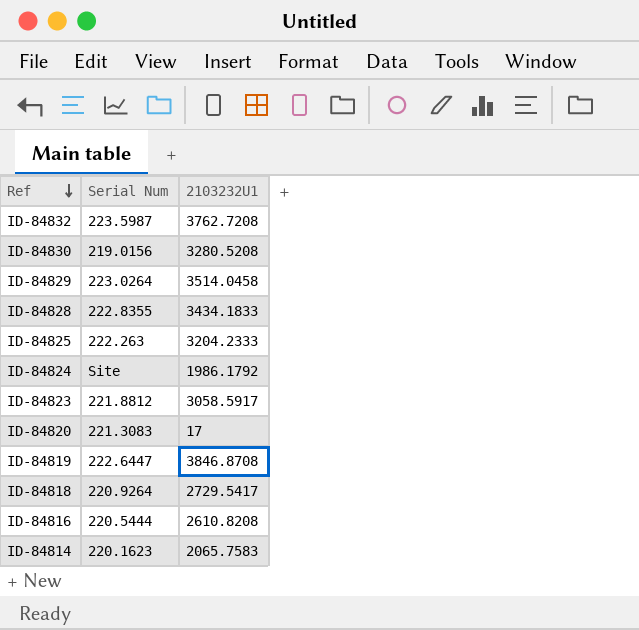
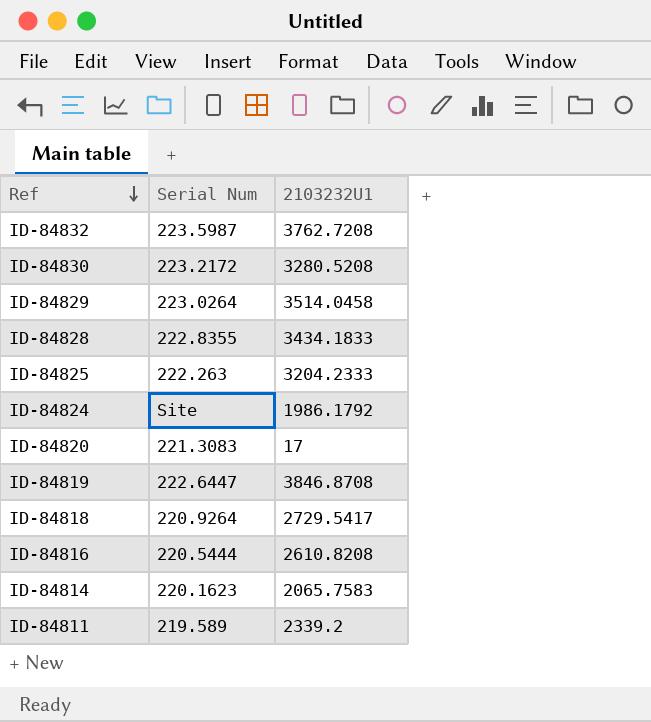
row ID-84823: 221.8812 | 3058.5917 -> none
ID-84830 | Serial Num: 219.0156 -> 223.2172
row ID-84811: none -> 219.589 | 2339.2

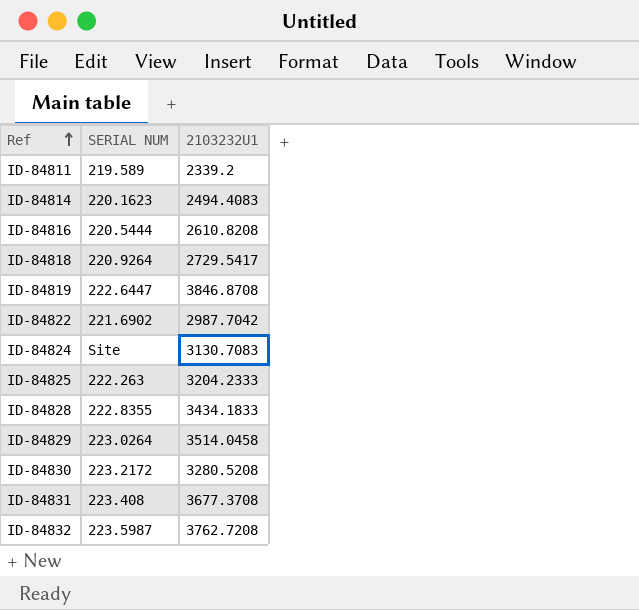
row order: Ref descending -> Ref ascending
column name: Serial Num -> SERIAL NUM
row ID-84820: 221.3083 | 17 -> none
ID-84814 | 2103232U1: 2065.7583 -> 2494.4083
row ID-84822: none -> 221.6902 | 2987.7042
ID-84824 | 2103232U1: 1986.1792 -> 3130.7083
row ID-84831: none -> 223.408 | 3677.3708

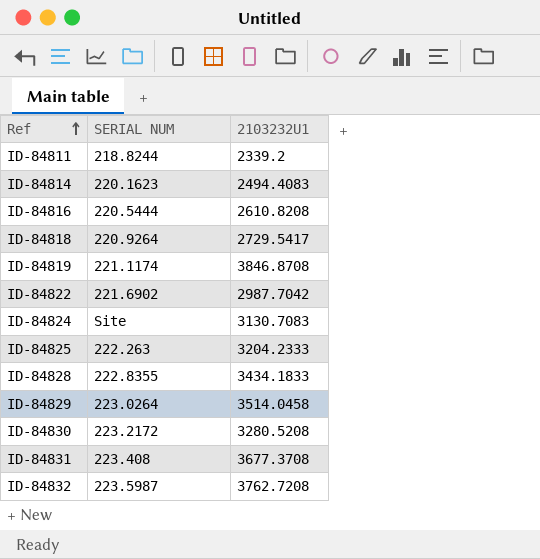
ID-84811 | SERIAL NUM: 219.589 -> 218.8244
ID-84819 | SERIAL NUM: 222.6447 -> 221.1174

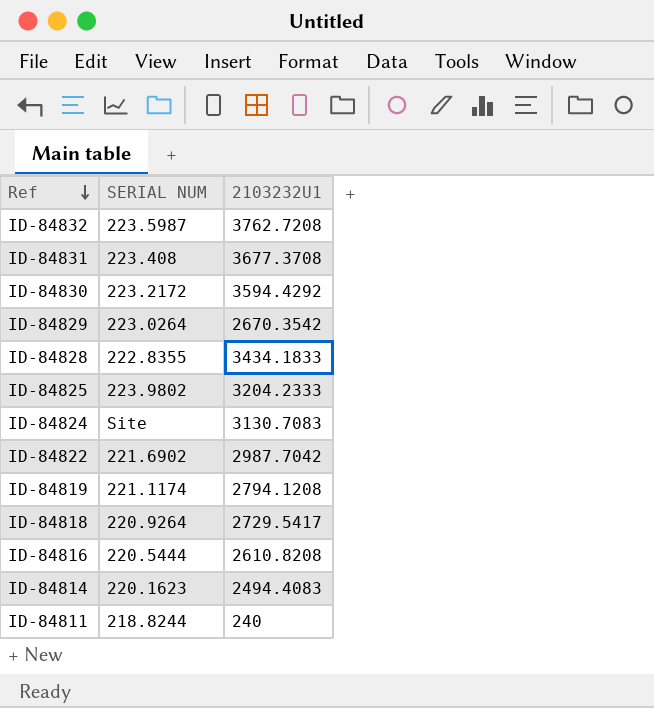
row order: Ref ascending -> Ref descending
ID-84830 | 2103232U1: 3280.5208 -> 3594.4292
ID-84829 | 2103232U1: 3514.0458 -> 2670.3542
ID-84825 | SERIAL NUM: 222.263 -> 223.9802
ID-84819 | 2103232U1: 3846.8708 -> 2794.1208
ID-84811 | 2103232U1: 2339.2 -> 240

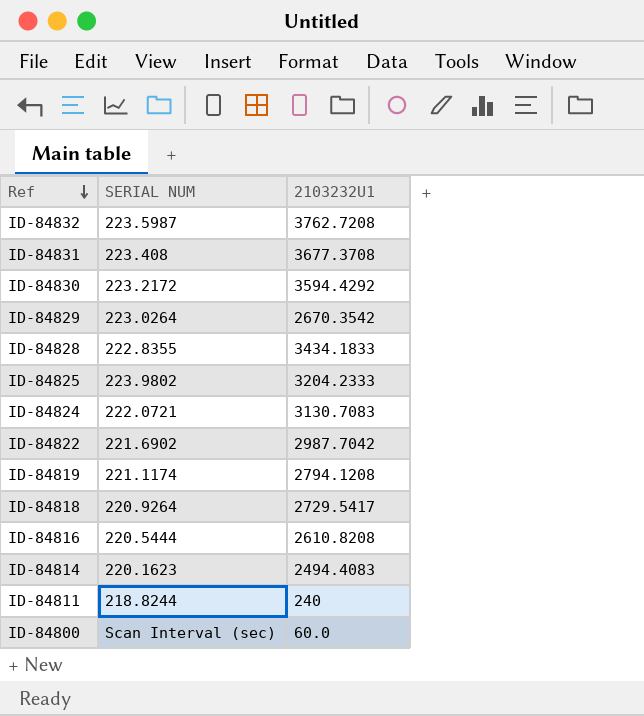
ID-84824 | SERIAL NUM: Site -> 222.0721
row ID-84800: none -> Scan Interval (sec) | 60.0

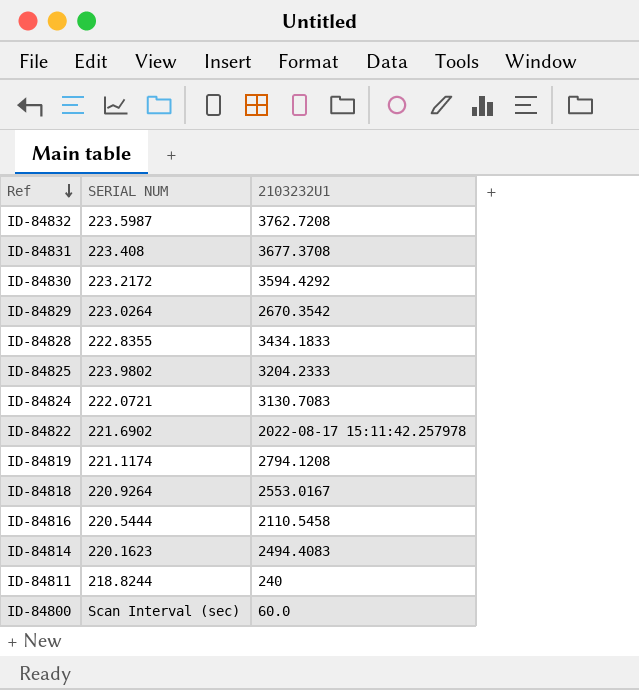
ID-84822 | 2103232U1: 2987.7042 -> 2022-08-17 15:11:42.257978
ID-84818 | 2103232U1: 2729.5417 -> 2553.0167
ID-84816 | 2103232U1: 2610.8208 -> 2110.5458

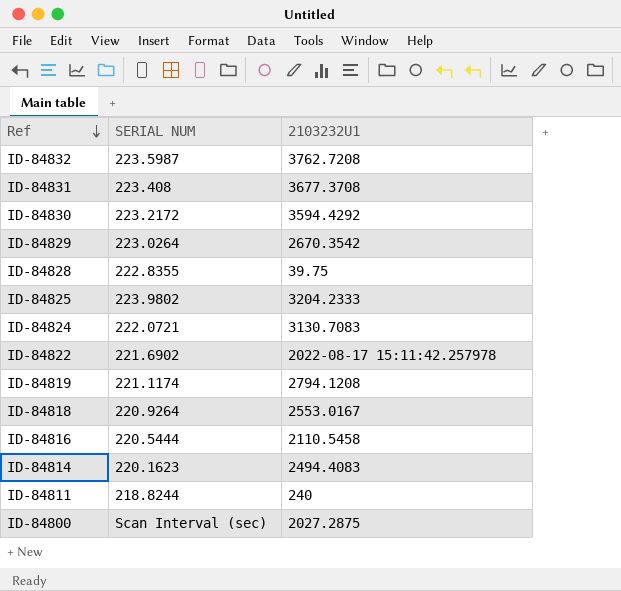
ID-84828 | 2103232U1: 3434.1833 -> 39.75
ID-84800 | 2103232U1: 60.0 -> 2027.2875

